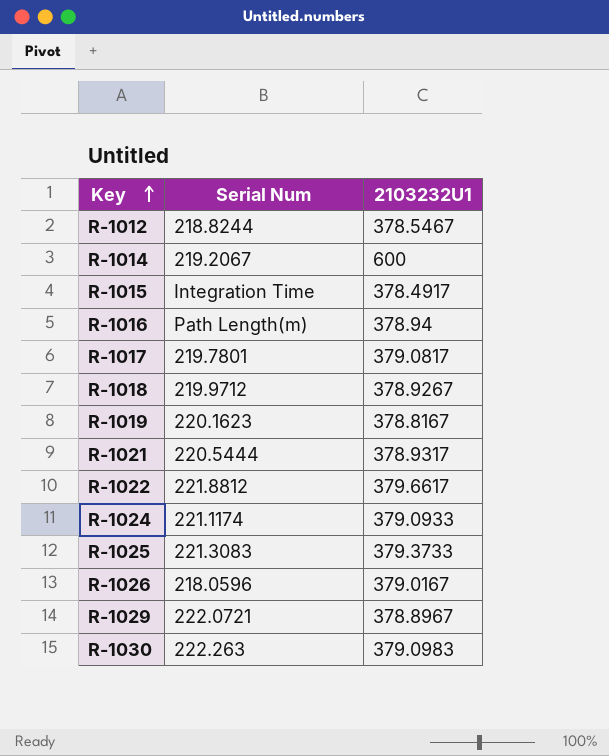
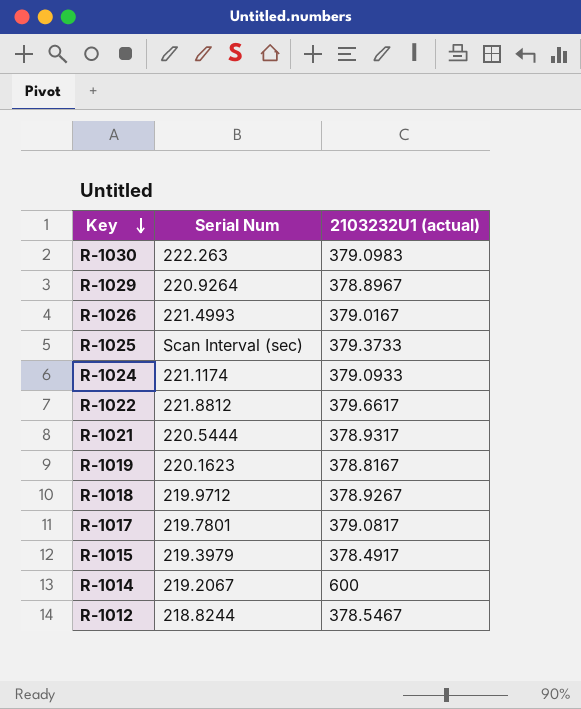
row order: Key ascending -> Key descending
column name: 2103232U1 -> 2103232U1 (actual)
row R-1016: Path Length(m) | 378.94 -> none
R-1029 | Serial Num: 222.0721 -> 220.9264
R-1026 | Serial Num: 218.0596 -> 221.4993
R-1025 | Serial Num: 221.3083 -> Scan Interval (sec)
R-1015 | Serial Num: Integration Time -> 219.3979

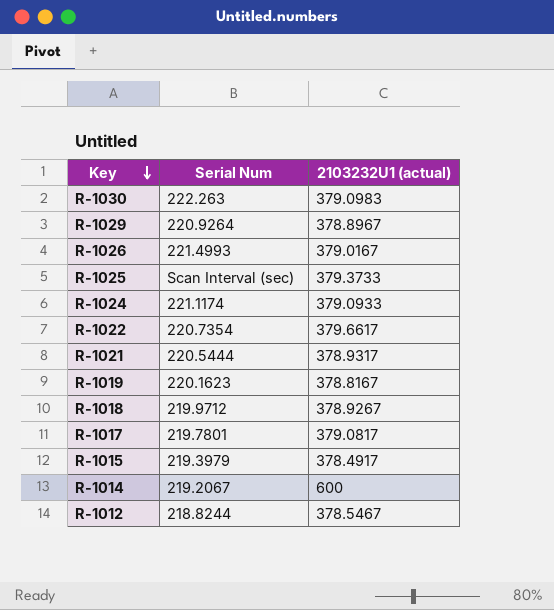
R-1022 | Serial Num: 221.8812 -> 220.7354

